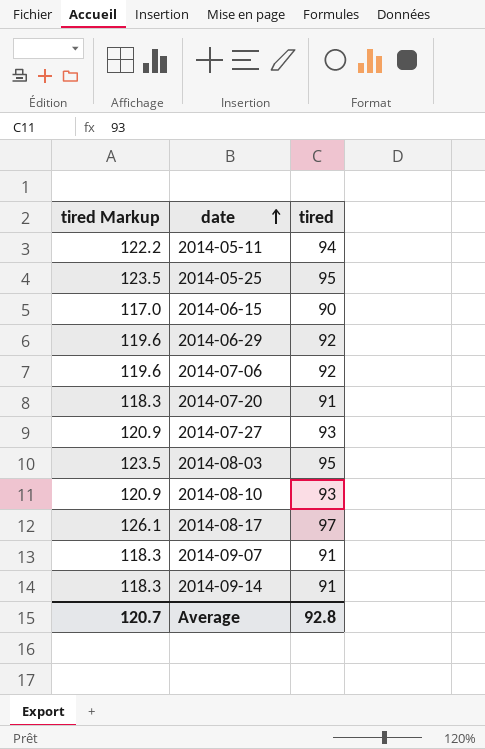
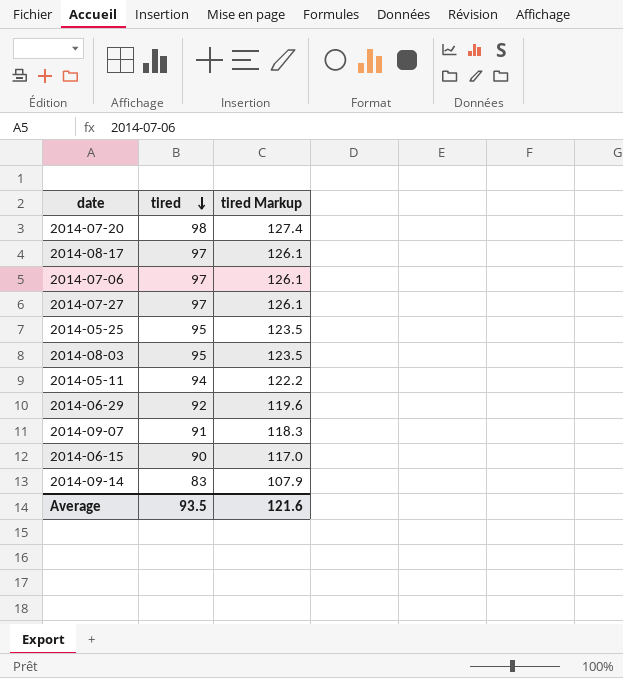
row order: date ascending -> tired descending
column tired Markup | position: 1 -> 3
row 2014-08-10: 120.9 | 93 -> none
2014-07-20 | tired: 91 -> 98
2014-07-20 | tired Markup: 118.3 -> 127.4
2014-07-06 | tired: 92 -> 97
2014-07-06 | tired Markup: 119.6 -> 126.1
2014-07-27 | tired: 93 -> 97
2014-07-27 | tired Markup: 120.9 -> 126.1
2014-09-14 | tired: 91 -> 83
2014-09-14 | tired Markup: 118.3 -> 107.9
Average | tired: 92.8 -> 93.5
Average | tired Markup: 120.7 -> 121.6

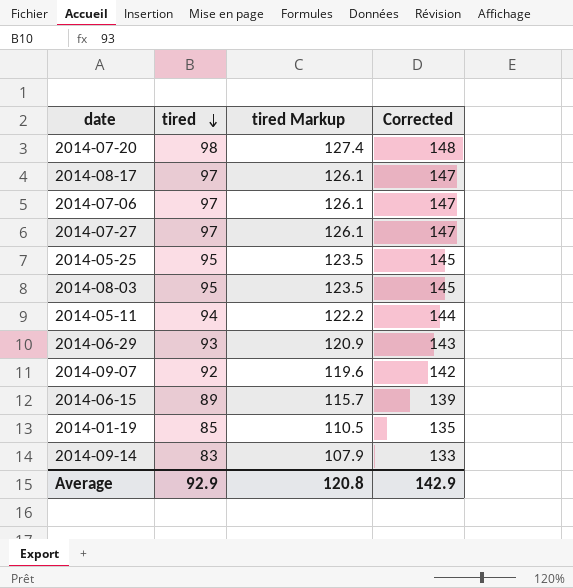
column Corrected | formula: none -> [tired] + 50
2014-06-29 | tired: 92 -> 93
2014-06-29 | tired Markup: 119.6 -> 120.9
2014-09-07 | tired: 91 -> 92
2014-09-07 | tired Markup: 118.3 -> 119.6
2014-06-15 | tired: 90 -> 89
2014-06-15 | tired Markup: 117.0 -> 115.7
row 2014-01-19: none -> 85 | 110.5 | 135
Average | tired: 93.5 -> 92.9
Average | tired Markup: 121.6 -> 120.8

